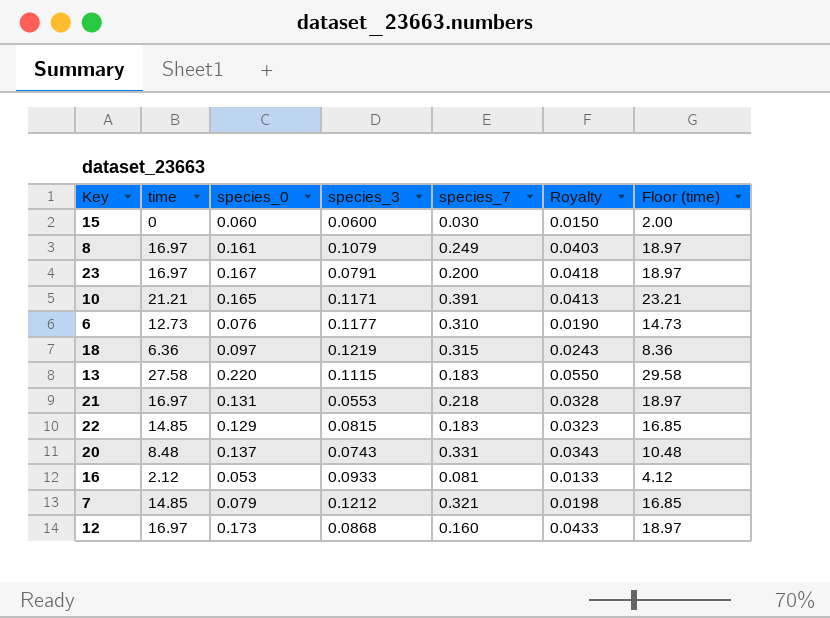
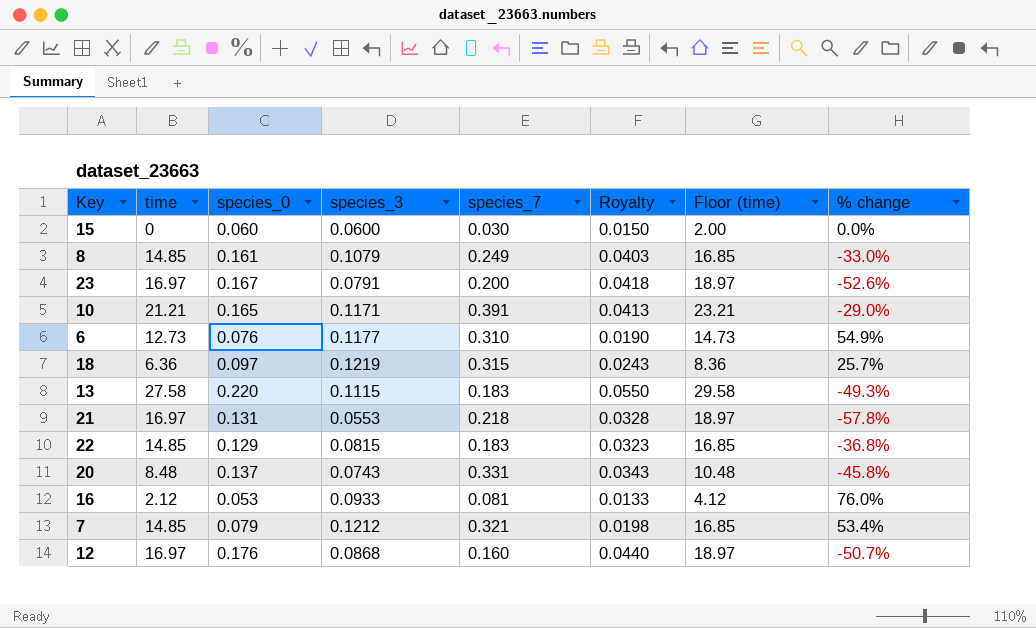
column % change | formula: none -> ([species_3] - [species_0]) / [species_0]
8 | time: 16.97 -> 14.85
8 | Floor (time): 18.97 -> 16.85
12 | species_0: 0.173 -> 0.176
12 | Royalty: 0.0433 -> 0.0440

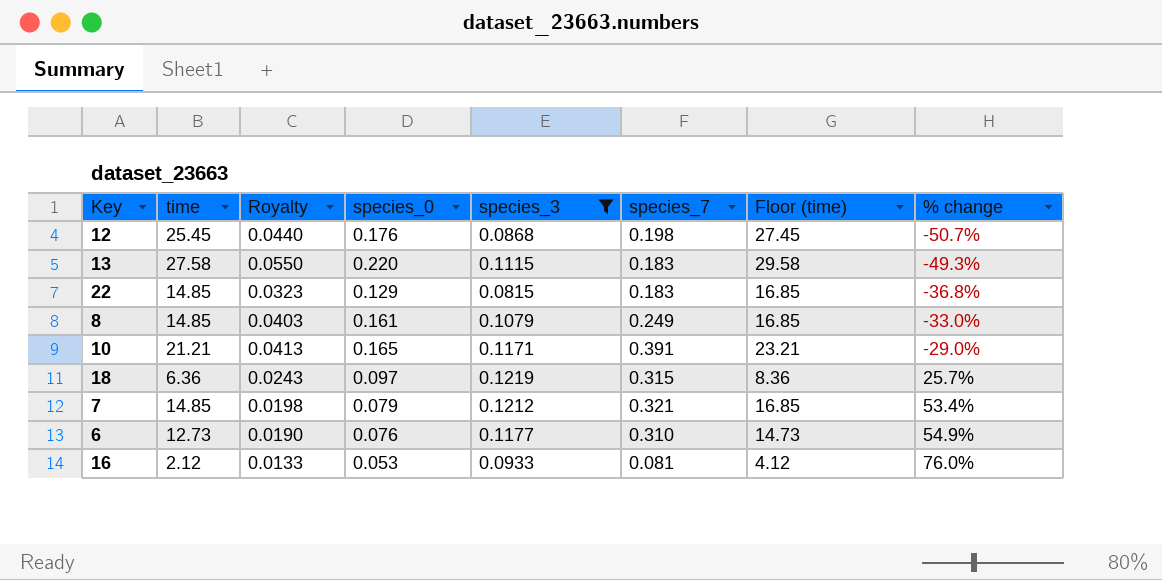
filter: none -> species_3 >= 0.0815
row order: none -> % change ascending
column Royalty | position: 6 -> 3
12 | time: 16.97 -> 25.45
12 | species_7: 0.160 -> 0.198
12 | Floor (time): 18.97 -> 27.45

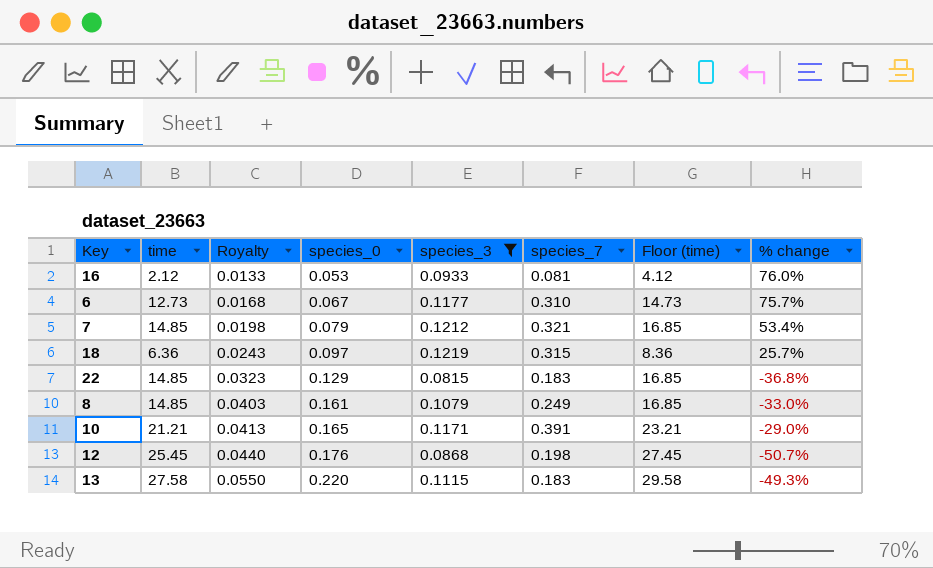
row order: % change ascending -> Royalty ascending
6 | Royalty: 0.0190 -> 0.0168
6 | species_0: 0.076 -> 0.067
6 | % change: 54.9% -> 75.7%

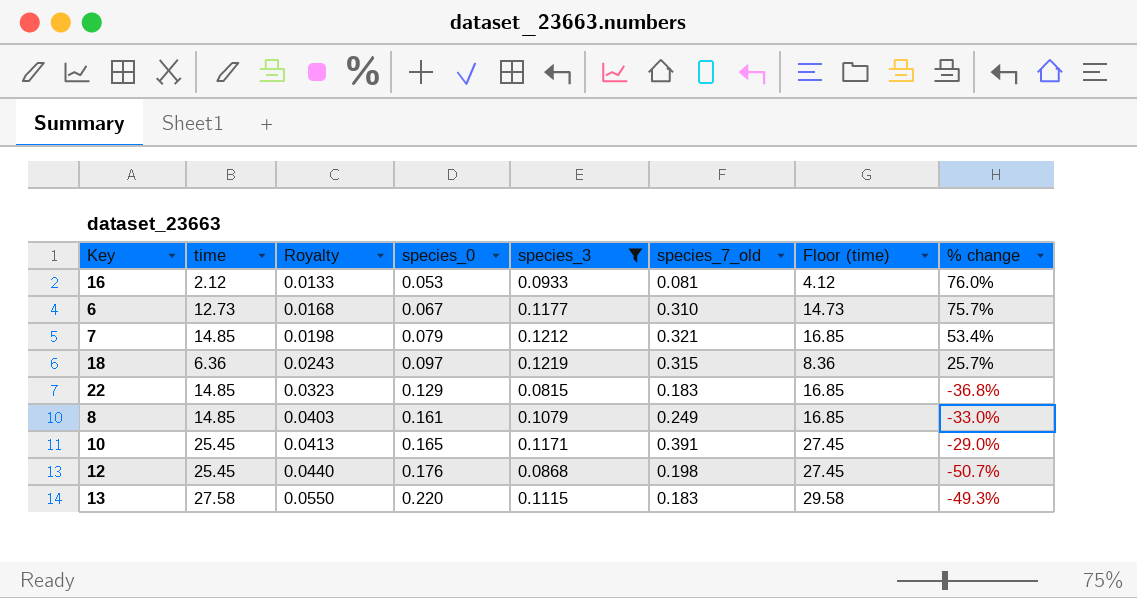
column name: species_7 -> species_7_old
10 | time: 21.21 -> 25.45
10 | Floor (time): 23.21 -> 27.45

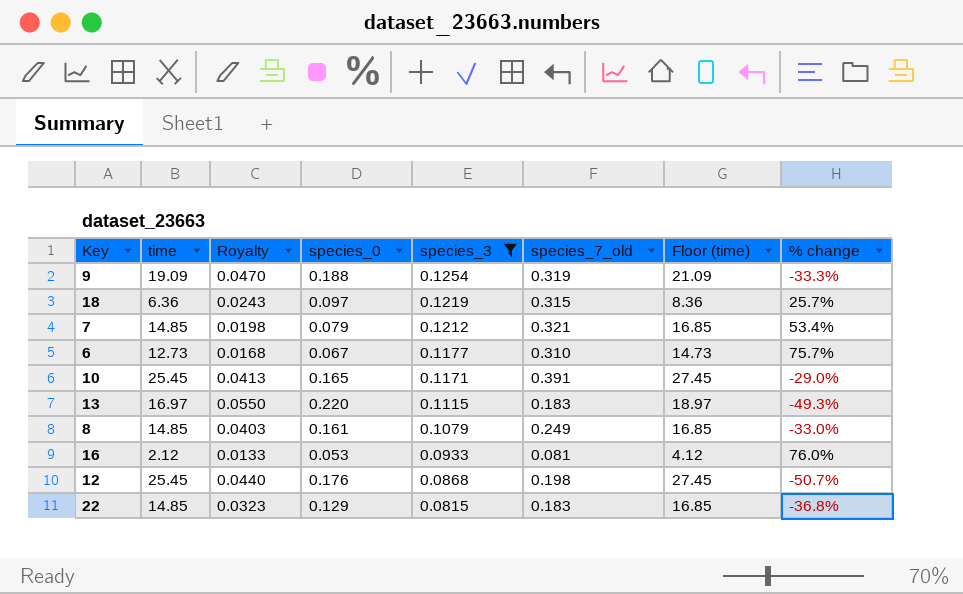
row order: Royalty ascending -> species_3 descending
row 9: none -> 19.09 | 0.0470 | 0.188 | 0.1254 | 0.319 | 21.09 | -33.3%
13 | time: 27.58 -> 16.97
13 | Floor (time): 29.58 -> 18.97

